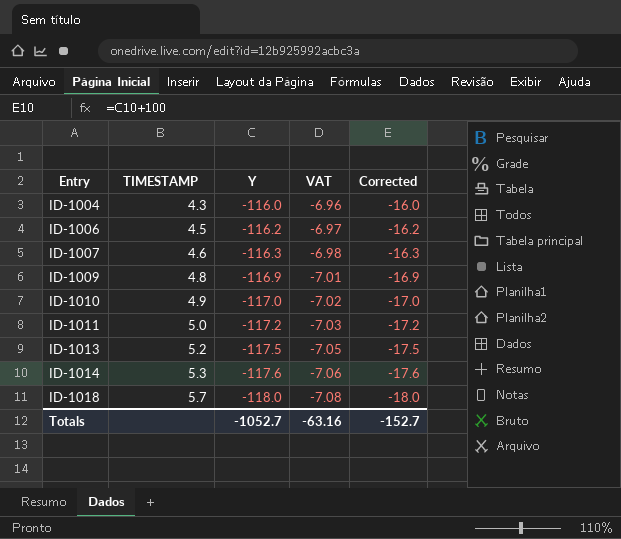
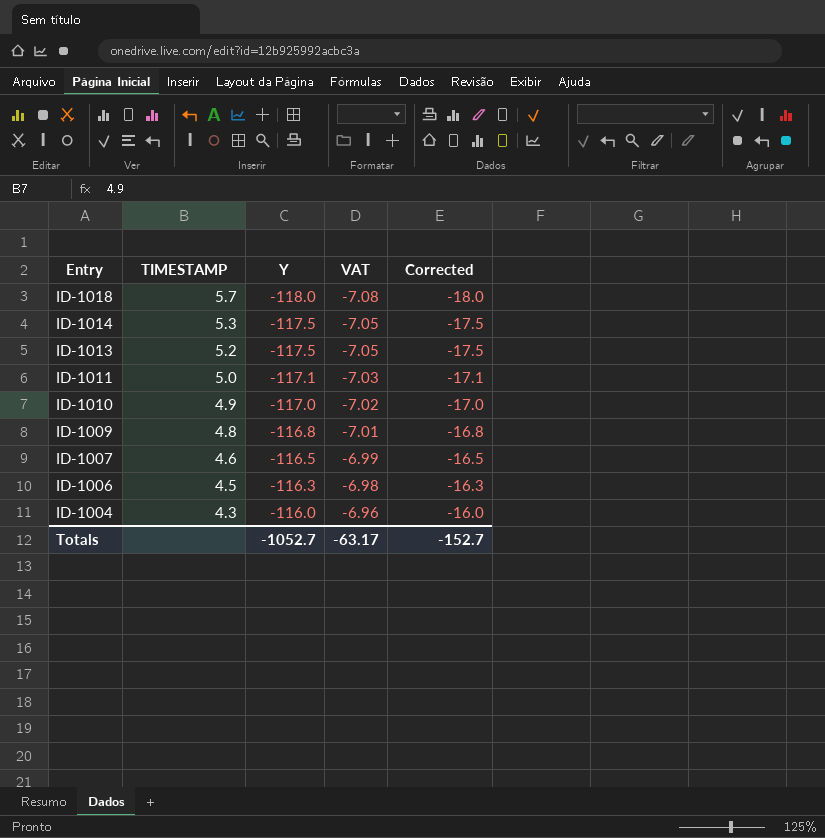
row order: Entry ascending -> Entry descending
ID-1014 | Y: -117.6 -> -117.5
ID-1014 | VAT: -7.06 -> -7.05
ID-1014 | Corrected: -17.6 -> -17.5
ID-1011 | Y: -117.2 -> -117.1
ID-1011 | Corrected: -17.2 -> -17.1
ID-1009 | Y: -116.9 -> -116.8
ID-1009 | Corrected: -16.9 -> -16.8
ID-1007 | Y: -116.3 -> -116.5
ID-1007 | VAT: -6.98 -> -6.99
ID-1007 | Corrected: -16.3 -> -16.5
ID-1006 | Y: -116.2 -> -116.3
ID-1006 | VAT: -6.97 -> -6.98
ID-1006 | Corrected: -16.2 -> -16.3
Totals | VAT: -63.16 -> -63.17

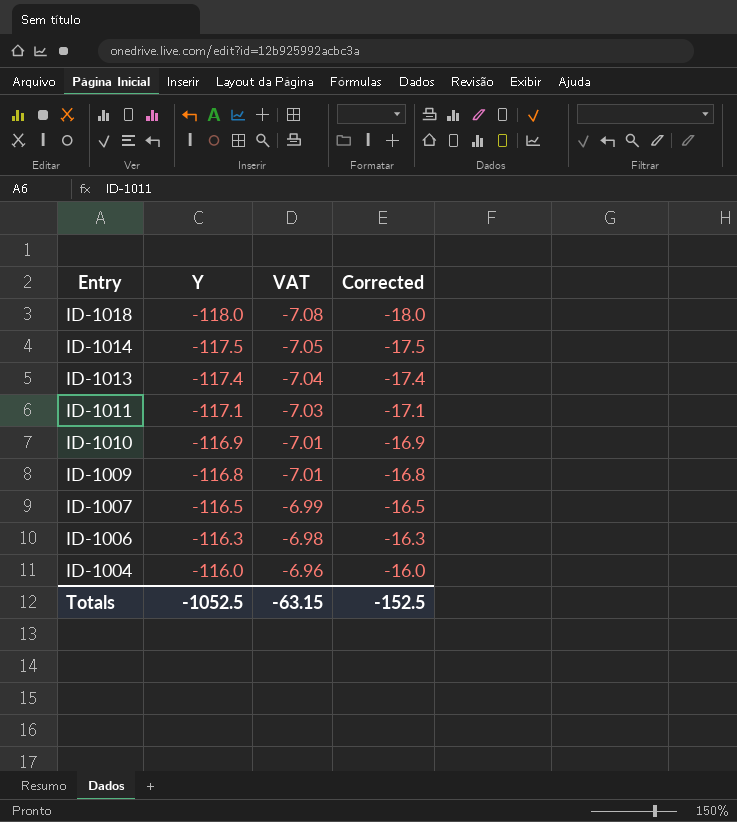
column TIMESTAMP | position: 2 -> none
ID-1013 | Y: -117.5 -> -117.4
ID-1013 | VAT: -7.05 -> -7.04
ID-1013 | Corrected: -17.5 -> -17.4
ID-1010 | Y: -117.0 -> -116.9
ID-1010 | VAT: -7.02 -> -7.01
ID-1010 | Corrected: -17.0 -> -16.9
Totals | Y: -1052.7 -> -1052.5
Totals | VAT: -63.17 -> -63.15
Totals | Corrected: -152.7 -> -152.5

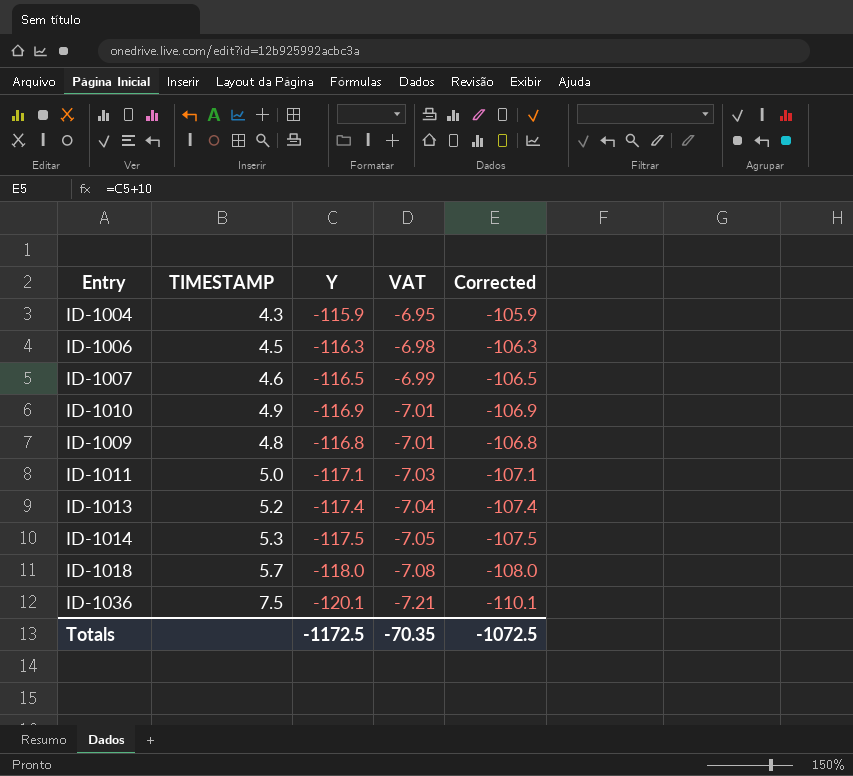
row order: Entry descending -> VAT descending
column TIMESTAMP | position: none -> 2
column Corrected | formula: [Y] + 100 -> [Y] + 10
ID-1004 | Y: -116.0 -> -115.9
ID-1004 | VAT: -6.96 -> -6.95
row ID-1036: none -> 7.5 | -120.1 | -7.21 | -110.1
Totals | Y: -1052.5 -> -1172.5
Totals | VAT: -63.15 -> -70.35
Totals | Corrected: -152.5 -> -1072.5

